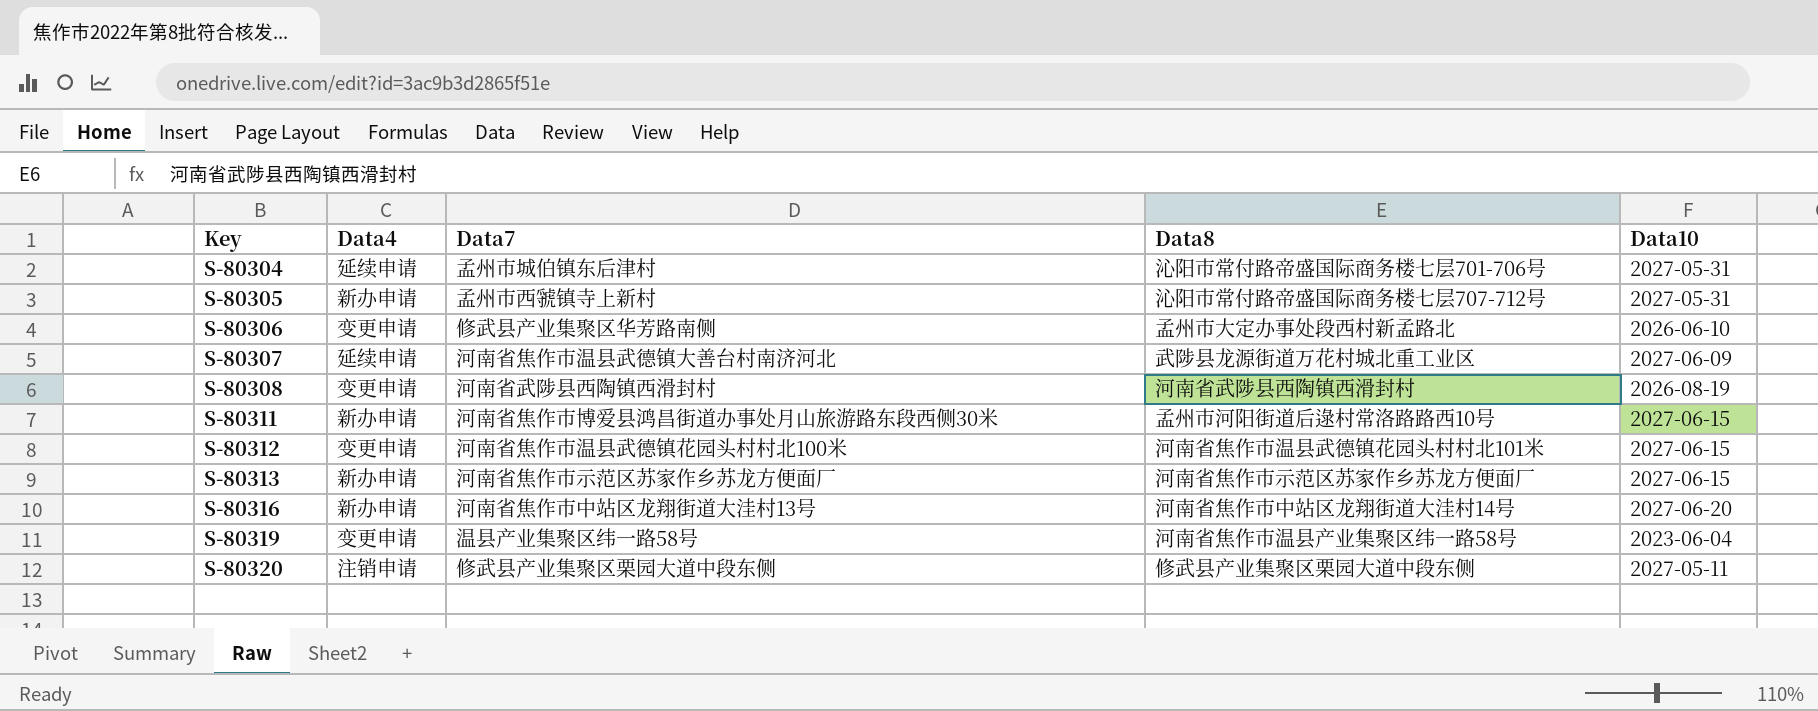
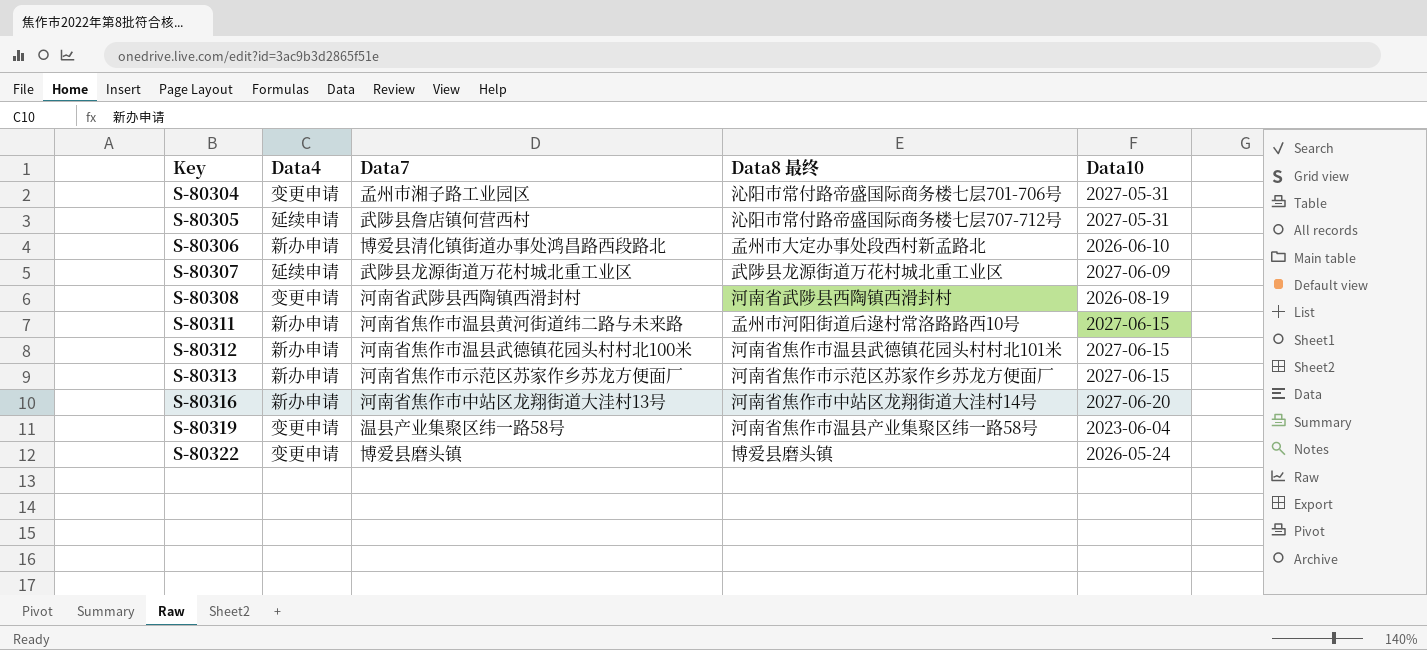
column name: Data8 -> Data8 最终
row S-80320: 注销申请 | 修武县产业集聚区栗园大道中段东侧 | 修武县产业集聚区栗园大道中段东侧 | 2027-05-11 -> none
S-80304 | Data4: 延续申请 -> 变更申请
S-80304 | Data7: 孟州市城伯镇东后津村 -> 孟州市湘子路工业园区
S-80305 | Data4: 新办申请 -> 延续申请
S-80305 | Data7: 孟州市西虢镇寺上新村 -> 武陟县詹店镇何营西村
S-80306 | Data4: 变更申请 -> 新办申请
S-80306 | Data7: 修武县产业集聚区华芳路南侧 -> 博爱县清化镇街道办事处鸿昌路西段路北
S-80307 | Data7: 河南省焦作市温县武德镇大善台村南济河北 -> 武陟县龙源街道万花村城北重工业区
S-80311 | Data7: 河南省焦作市博爱县鸿昌街道办事处月山旅游路东段西侧30米 -> 河南省焦作市温县黄河街道纬二路与未来路
S-80312 | Data4: 变更申请 -> 新办申请
row S-80322: none -> 变更申请 | 博爱县磨头镇 | 博爱县磨头镇 | 2026-05-24

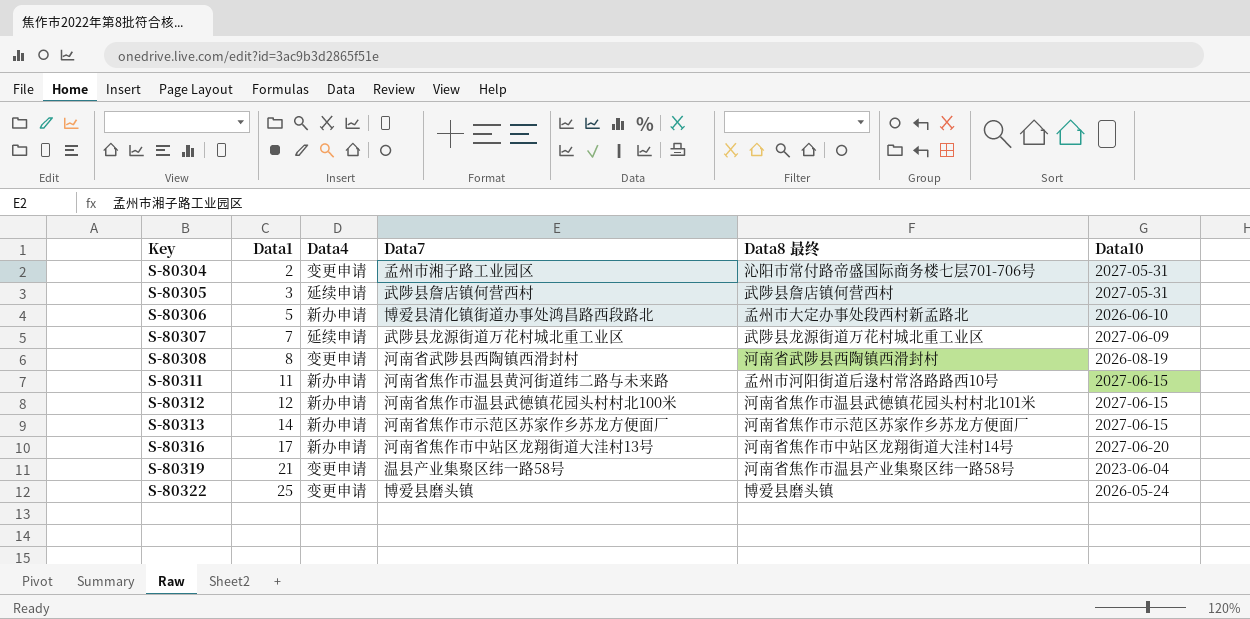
column Data1 | position: none -> 2
S-80305 | Data8 最终: 沁阳市常付路帝盛国际商务楼七层707-712号 -> 武陟县詹店镇何营西村

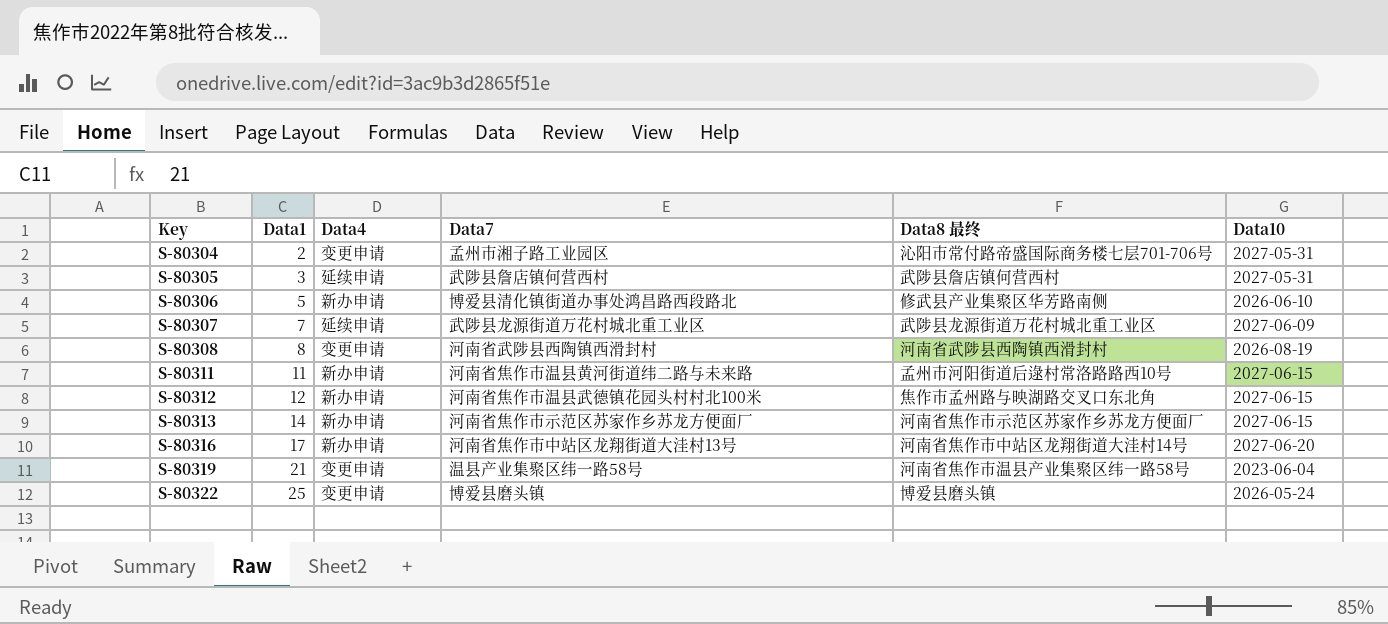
S-80306 | Data8 最终: 孟州市大定办事处段西村新孟路北 -> 修武县产业集聚区华芳路南侧
S-80312 | Data8 最终: 河南省焦作市温县武德镇花园头村村北101米 -> 焦作市孟州路与映湖路交叉口东北角

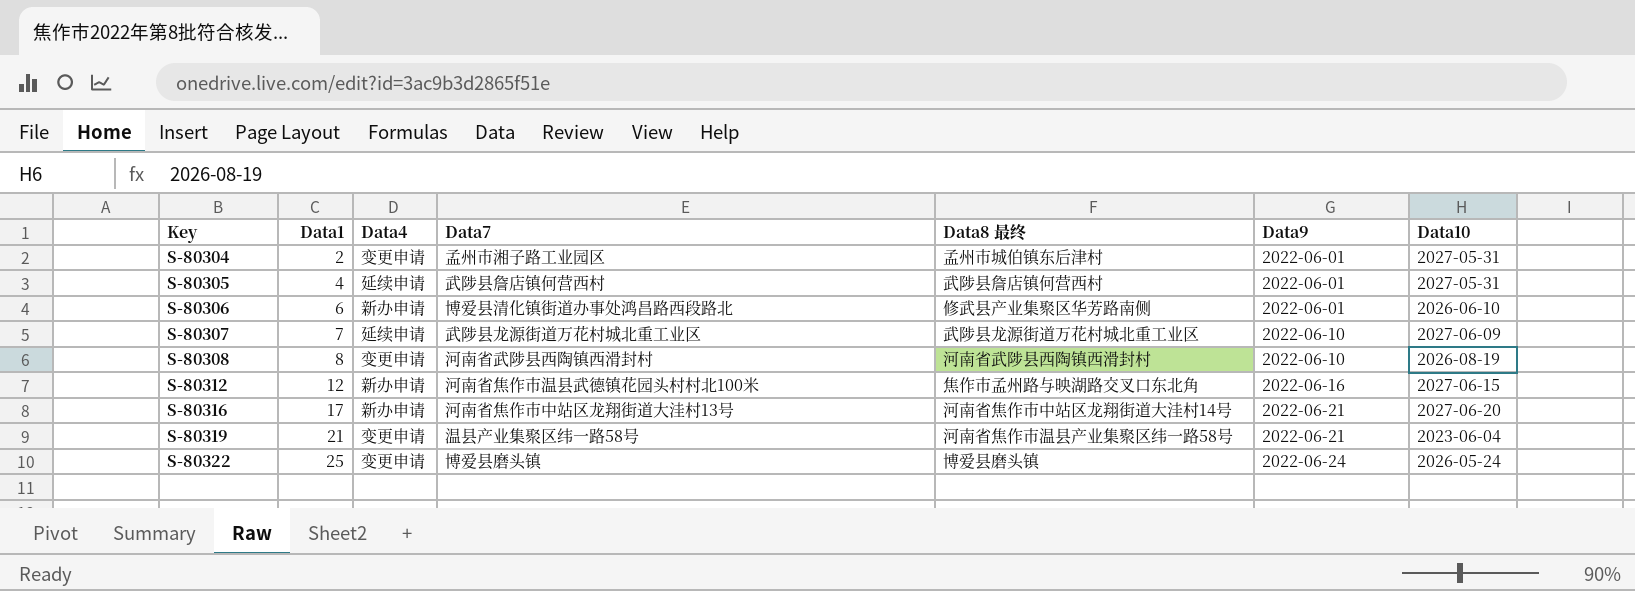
column Data9 | position: none -> 6
row S-80311: 11 | 新办申请 | 河南省焦作市温县黄河街道纬二路与未来路 | 孟州市河阳街道后逯村常洛路路西10号 | 2027-06-15 -> none
row S-80313: 14 | 新办申请 | 河南省焦作市示范区苏家作乡苏龙方便面厂 | 河南省焦作市示范区苏家作乡苏龙方便面厂 | 2027-06-15 -> none
S-80304 | Data8 最终: 沁阳市常付路帝盛国际商务楼七层701-706号 -> 孟州市城伯镇东后津村
S-80305 | Data1: 3 -> 4
S-80306 | Data1: 5 -> 6

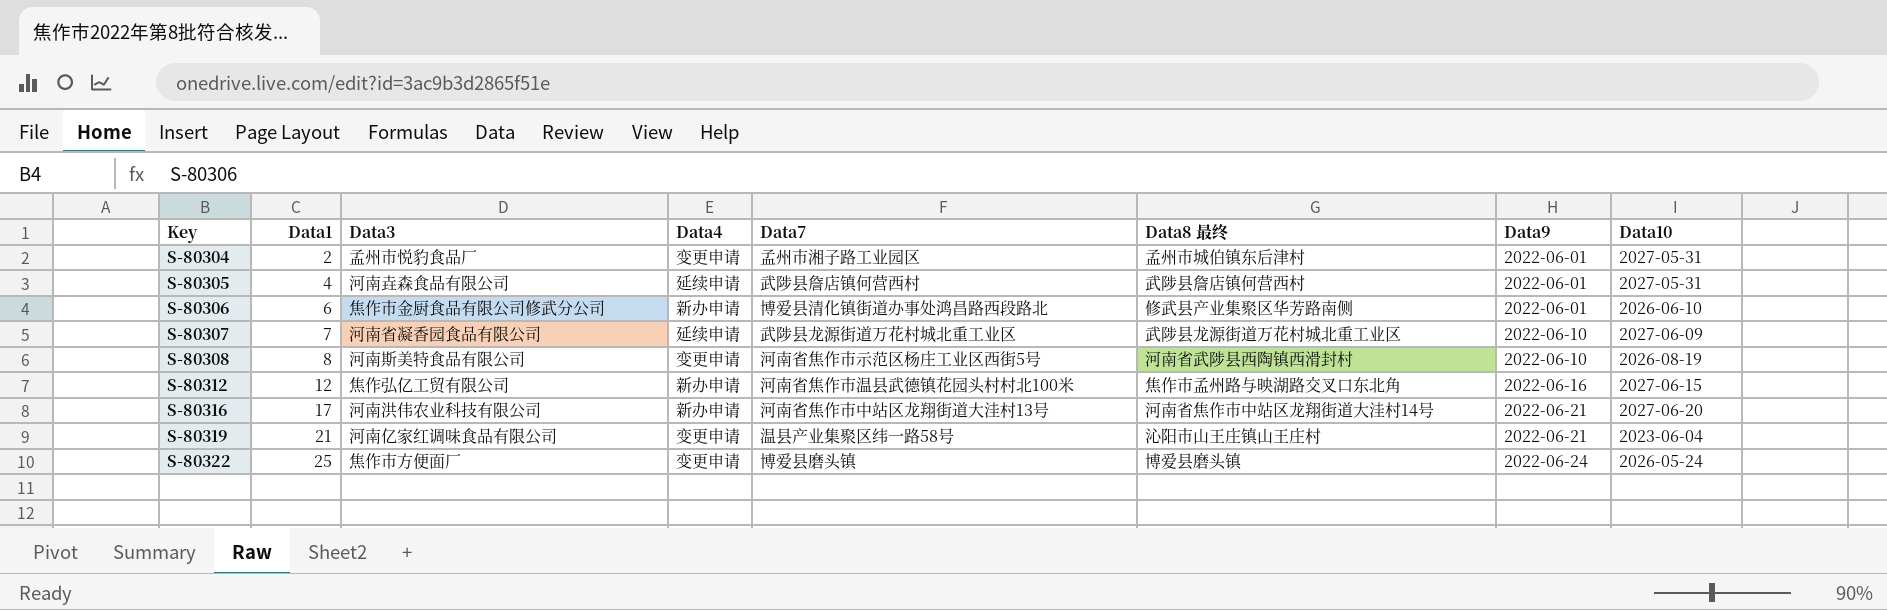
column Data3 | position: none -> 3
S-80308 | Data7: 河南省武陟县西陶镇西滑封村 -> 河南省焦作市示范区杨庄工业区西街5号
S-80319 | Data8 最终: 河南省焦作市温县产业集聚区纬一路58号 -> 沁阳市山王庄镇山王庄村

